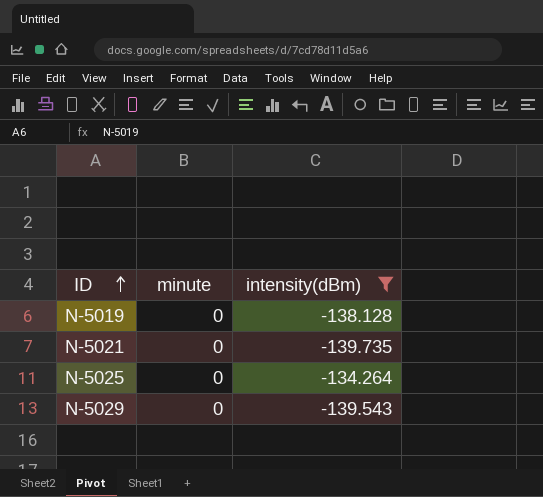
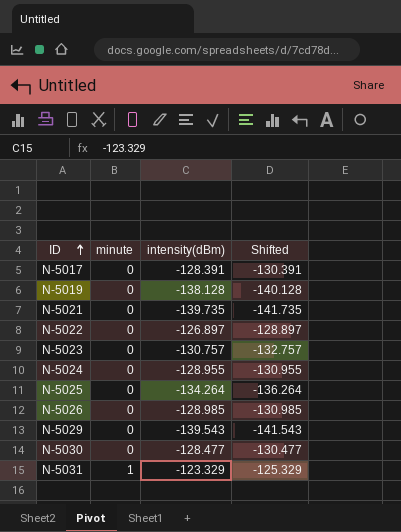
filter: intensity(dBm) <= -134.264 -> none
column Shifted | formula: none -> [intensity(dBm)] - 2

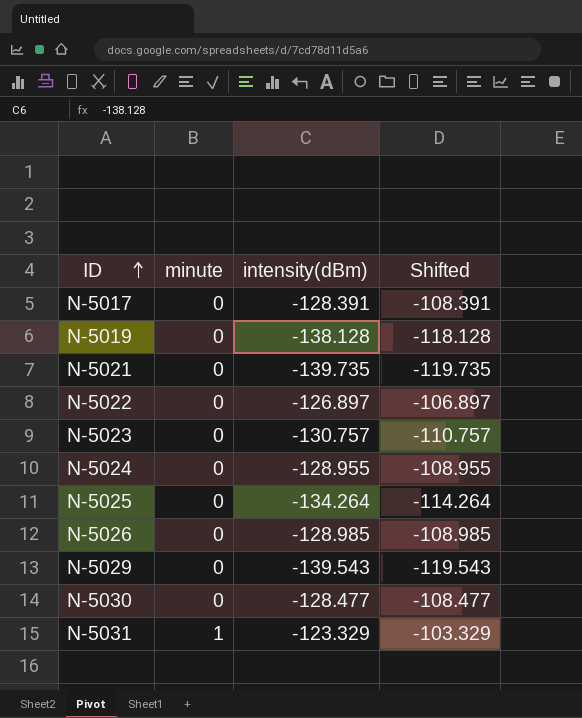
column Shifted | formula: [intensity(dBm)] - 2 -> [intensity(dBm)] + 20

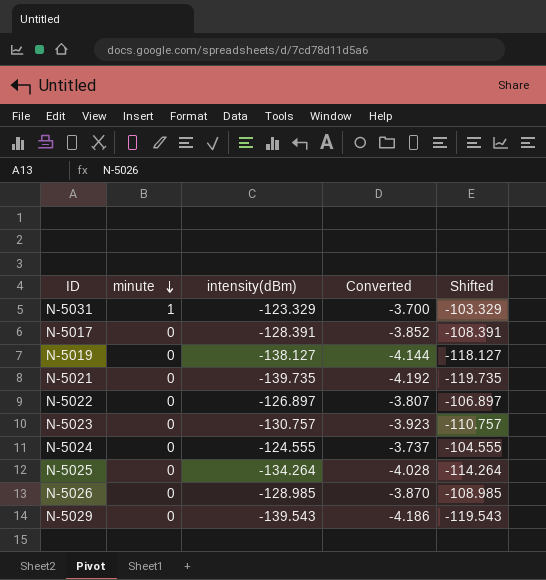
row order: ID ascending -> minute descending
column Converted | formula: none -> [intensity(dBm)] * 0.03
row N-5030: 0 | -128.477 | -108.477 -> none
N-5019 | intensity(dBm): -138.128 -> -138.127
N-5019 | Shifted: -118.128 -> -118.127
N-5024 | intensity(dBm): -128.955 -> -124.555
N-5024 | Shifted: -108.955 -> -104.555

